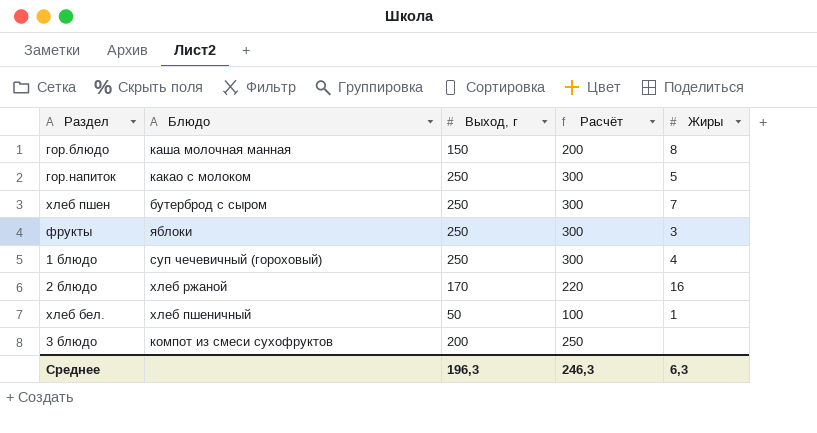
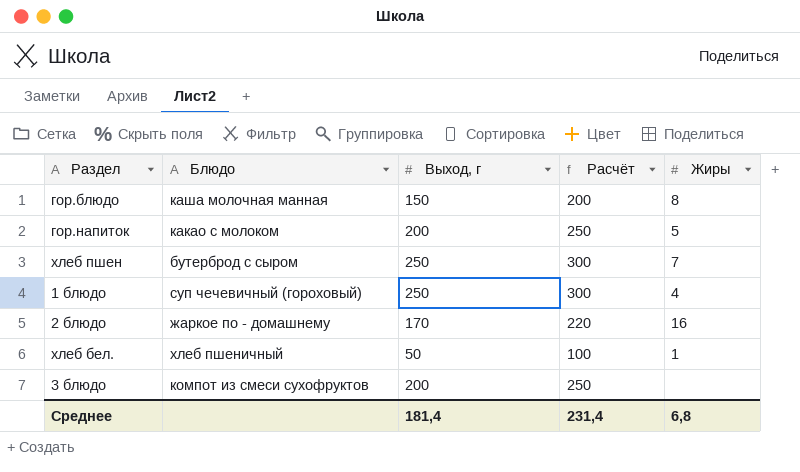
row фрукты: яблоки | 250 | 300 | 3 -> none
гор.напиток | Выход, г: 250 -> 200
гор.напиток | Расчёт: 300 -> 250
2 блюдо | Блюдо: хлеб ржаной -> жаркое по - домашнему
Среднее | Выход, г: 196,3 -> 181,4
Среднее | Расчёт: 246,3 -> 231,4
Среднее | Жиры: 6,3 -> 6,8

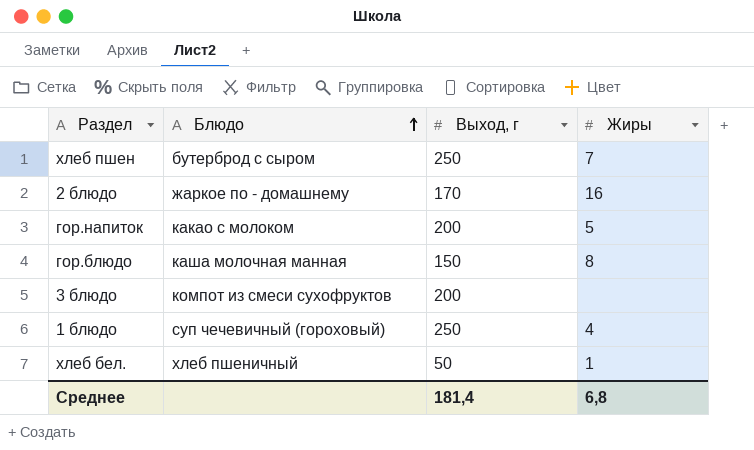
row order: none -> Блюдо ascending
column Расчёт | formula: [Выход, г] + 50 -> none

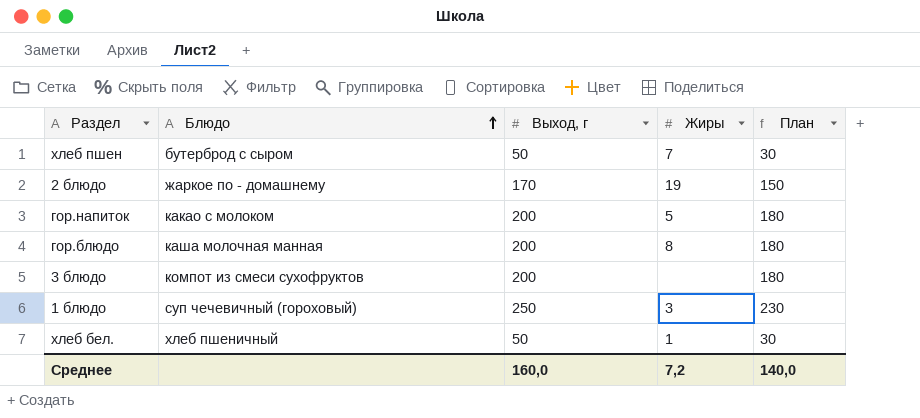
column План | formula: none -> [Выход, г] - 20
хлеб пшен | Выход, г: 250 -> 50
2 блюдо | Жиры: 16 -> 19
гор.блюдо | Выход, г: 150 -> 200
1 блюдо | Жиры: 4 -> 3
Среднее | Выход, г: 181,4 -> 160,0
Среднее | Жиры: 6,8 -> 7,2

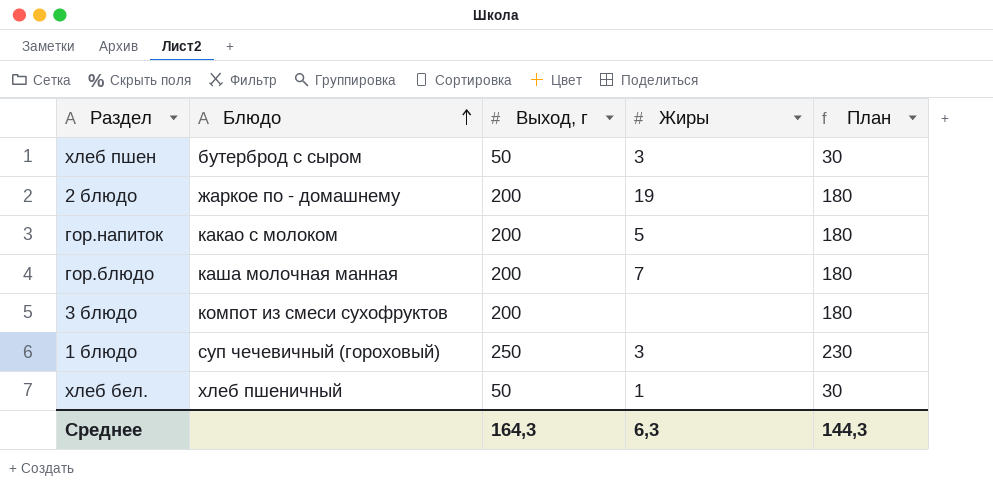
хлеб пшен | Жиры: 7 -> 3
2 блюдо | Выход, г: 170 -> 200
2 блюдо | План: 150 -> 180
гор.блюдо | Жиры: 8 -> 7
Среднее | Выход, г: 160,0 -> 164,3
Среднее | Жиры: 7,2 -> 6,3
Среднее | План: 140,0 -> 144,3

